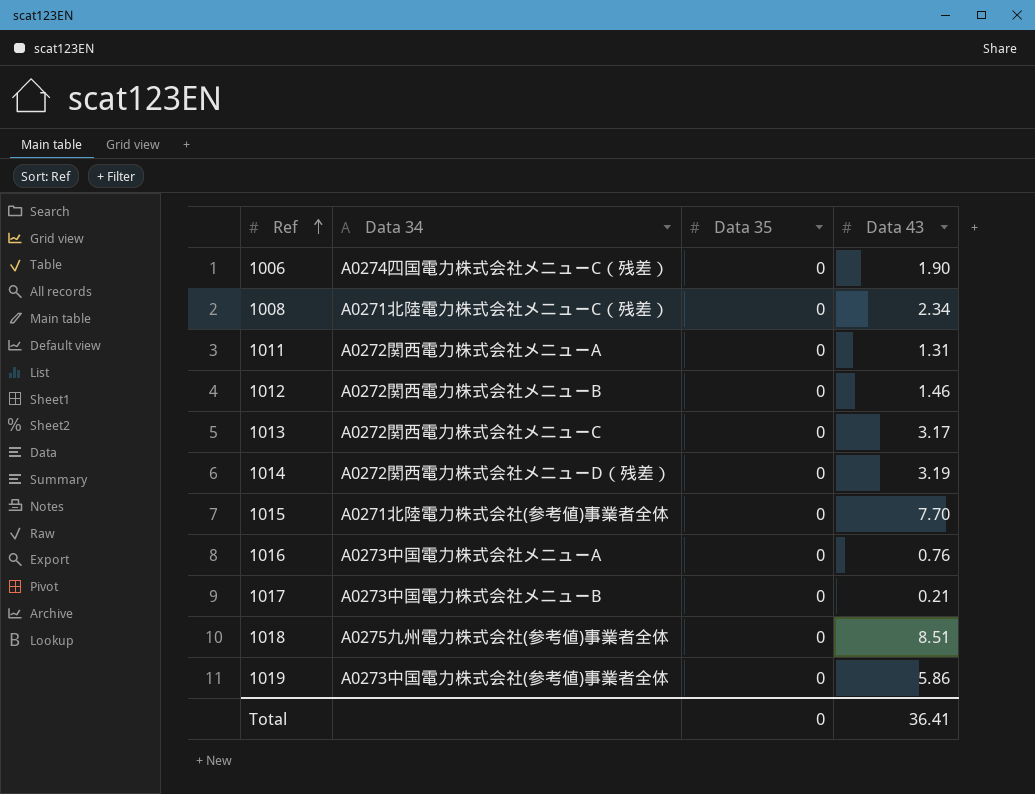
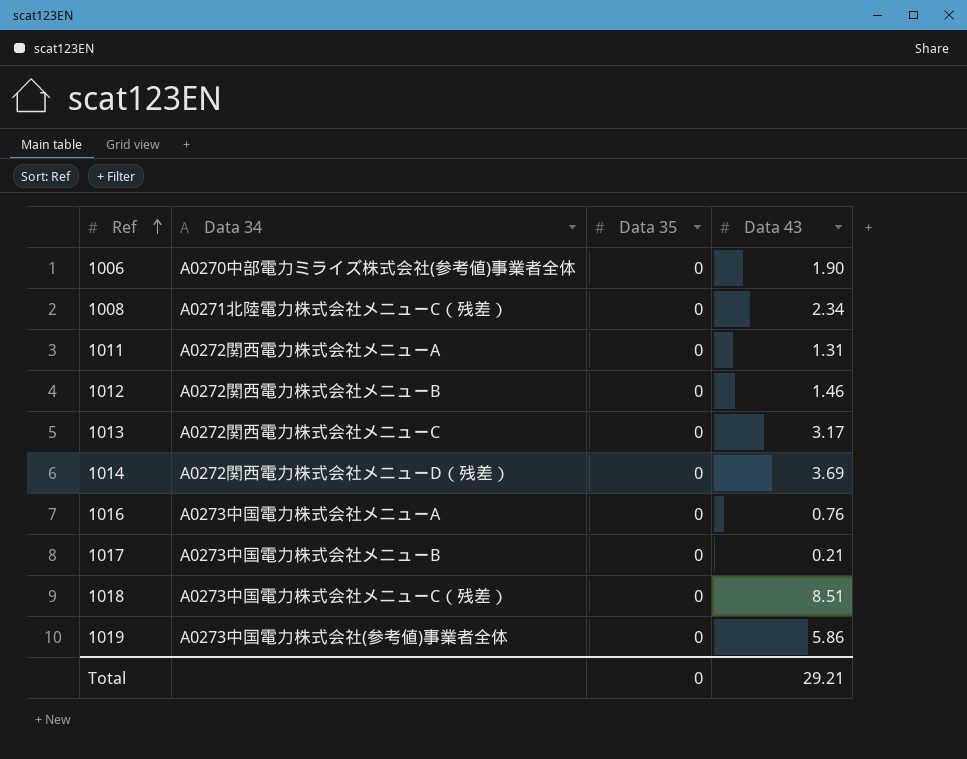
row 1015: A0271北陸電力株式会社(参考値)事業者全体 | 0 | 7.70 -> none
1006 | Data 34: A0274四国電力株式会社メニューC（残差） -> A0270中部電力ミライズ株式会社(参考値)事業者全体
1014 | Data 43: 3.19 -> 3.69
1018 | Data 34: A0275九州電力株式会社(参考値)事業者全体 -> A0273中国電力株式会社メニューC（残差）
Total | Data 43: 36.41 -> 29.21

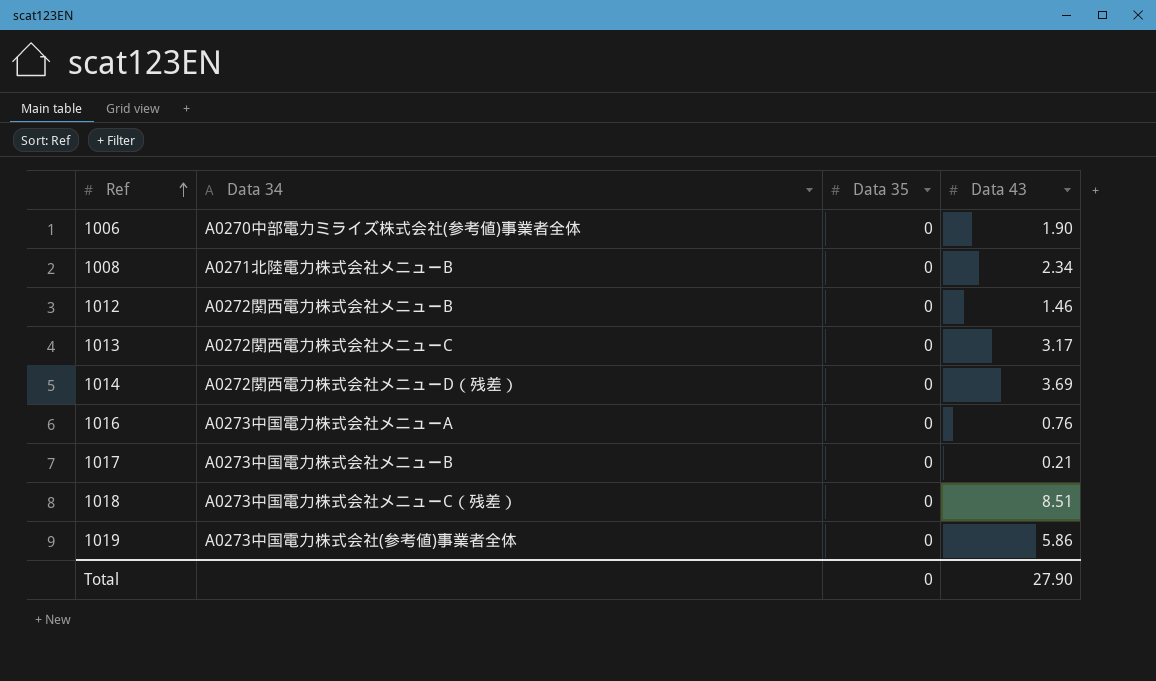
row 1011: A0272関西電力株式会社メニューA | 0 | 1.31 -> none
1008 | Data 34: A0271北陸電力株式会社メニューC（残差） -> A0271北陸電力株式会社メニューB
Total | Data 43: 29.21 -> 27.90

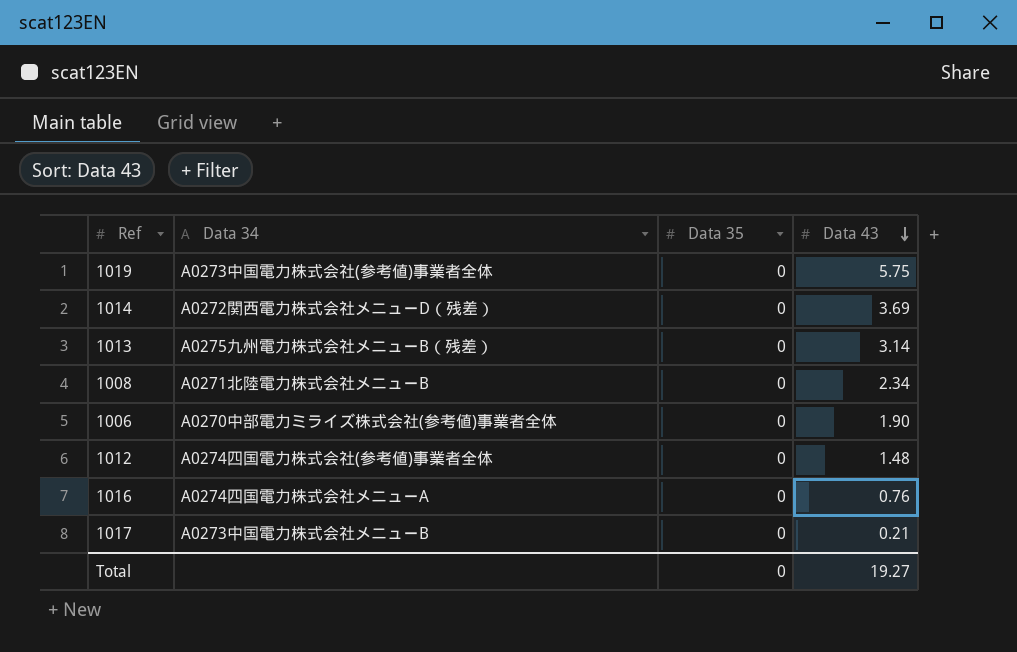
row order: Ref ascending -> Data 43 descending
row 1018: A0273中国電力株式会社メニューC（残差） | 0 | 8.51 -> none
1019 | Data 43: 5.86 -> 5.75
1013 | Data 34: A0272関西電力株式会社メニューC -> A0275九州電力株式会社メニューB（残差）
1013 | Data 43: 3.17 -> 3.14
1012 | Data 34: A0272関西電力株式会社メニューB -> A0274四国電力株式会社(参考値)事業者全体
1012 | Data 43: 1.46 -> 1.48
1016 | Data 34: A0273中国電力株式会社メニューA -> A0274四国電力株式会社メニューA
Total | Data 43: 27.90 -> 19.27

